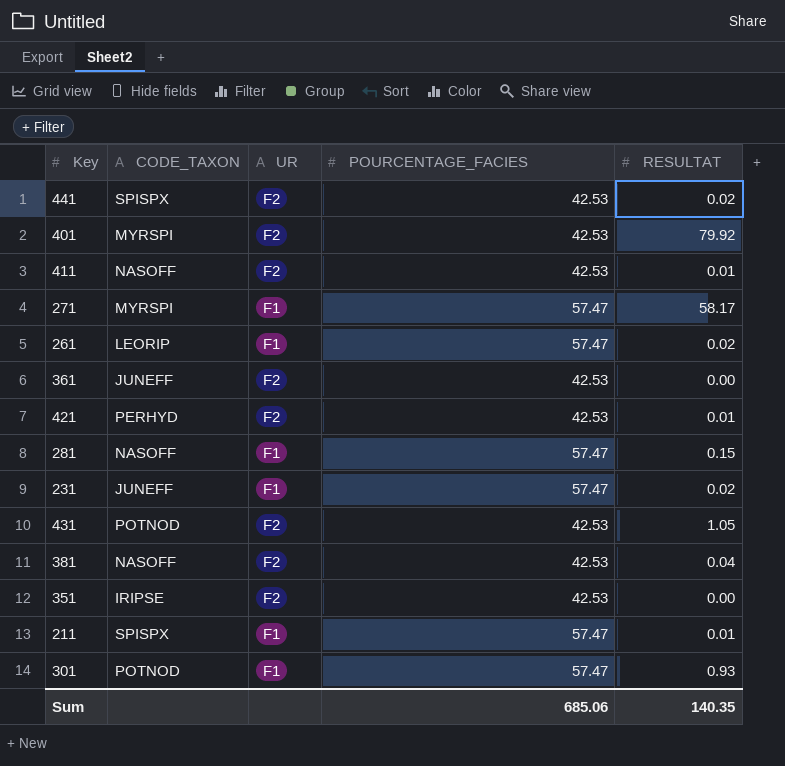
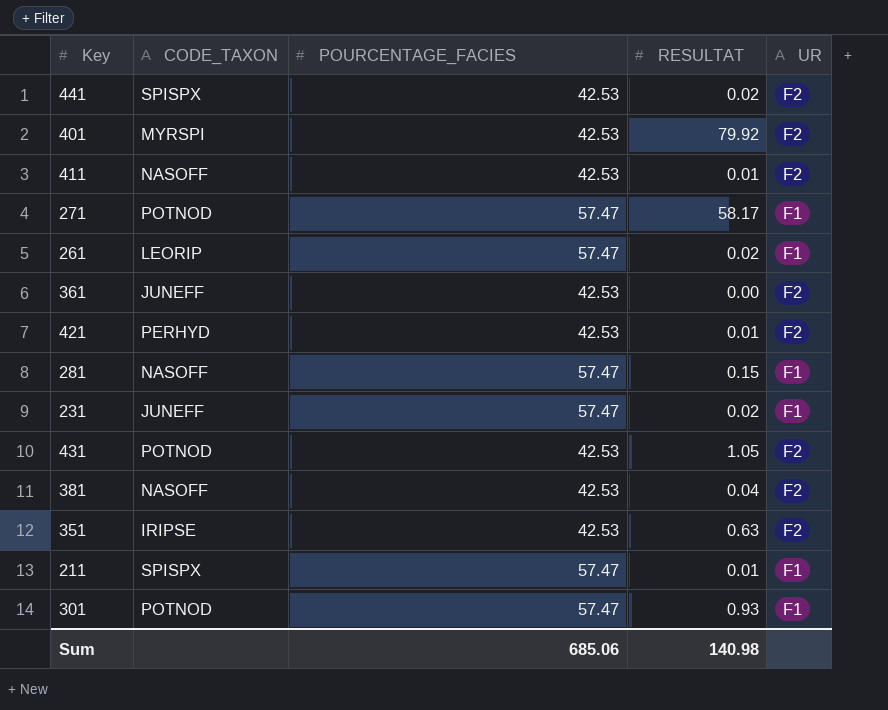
column UR | position: 3 -> 5
271 | CODE_TAXON: MYRSPI -> POTNOD
351 | RESULTAT: 0.00 -> 0.63
Sum | RESULTAT: 140.35 -> 140.98

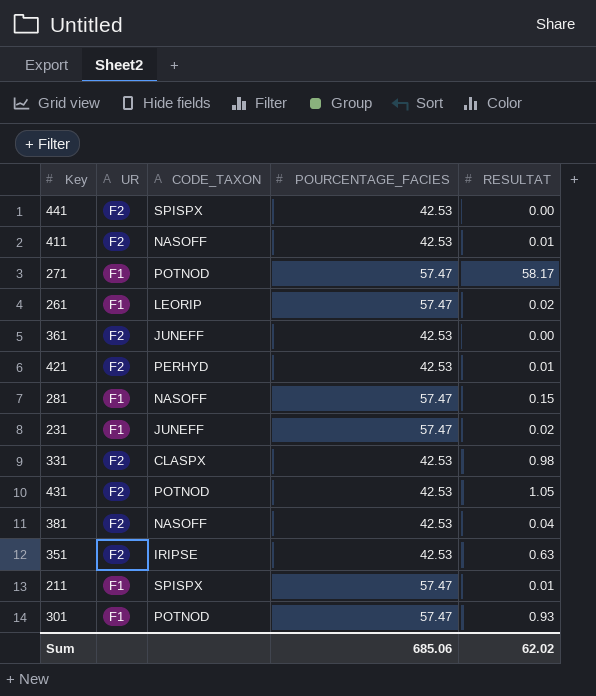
column UR | position: 5 -> 2
row 401: MYRSPI | 42.53 | 79.92 | F2 -> none
441 | RESULTAT: 0.02 -> 0.00
row 331: none -> F2 | CLASPX | 42.53 | 0.98
Sum | RESULTAT: 140.98 -> 62.02

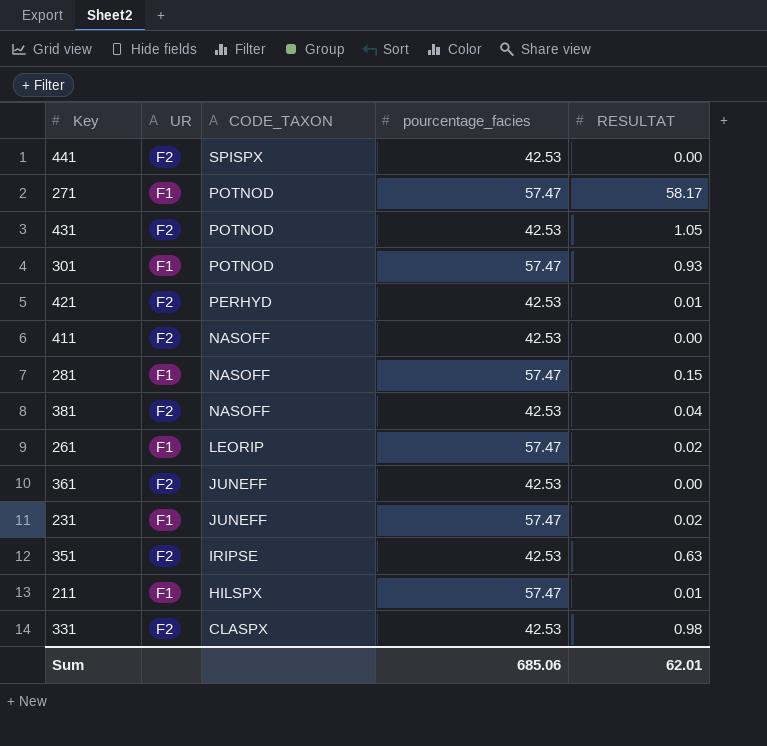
row order: none -> CODE_TAXON descending
column name: POURCENTAGE_FACIES -> pourcentage_facies
411 | RESULTAT: 0.01 -> 0.00
211 | CODE_TAXON: SPISPX -> HILSPX
Sum | RESULTAT: 62.02 -> 62.01

